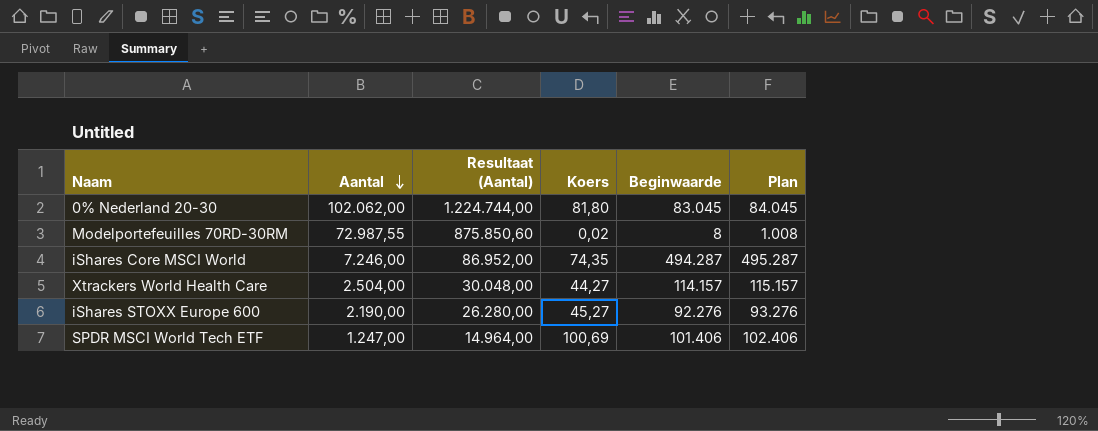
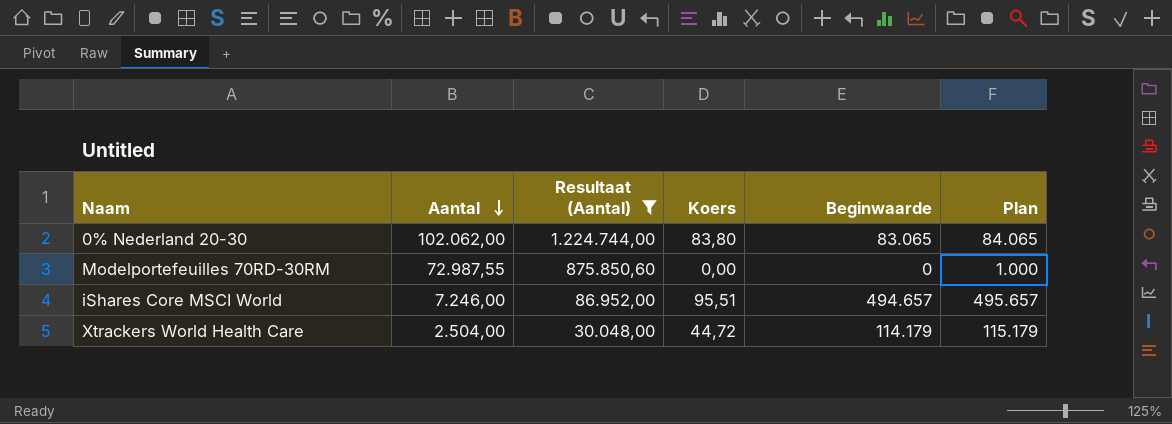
filter: none -> Resultaat (Aantal) >= 30.048,00
0% Nederland 20-30 | Koers: 81,80 -> 83,80
0% Nederland 20-30 | Beginwaarde: 83.045 -> 83.065
0% Nederland 20-30 | Plan: 84.045 -> 84.065
Modelportefeuilles 70RD-30RM | Koers: 0,02 -> 0,00
Modelportefeuilles 70RD-30RM | Beginwaarde: 8 -> 0
Modelportefeuilles 70RD-30RM | Plan: 1.008 -> 1.000
iShares Core MSCI World | Koers: 74,35 -> 95,51
iShares Core MSCI World | Beginwaarde: 494.287 -> 494.657
iShares Core MSCI World | Plan: 495.287 -> 495.657
Xtrackers World Health Care | Koers: 44,27 -> 44,72
Xtrackers World Health Care | Beginwaarde: 114.157 -> 114.179
Xtrackers World Health Care | Plan: 115.157 -> 115.179

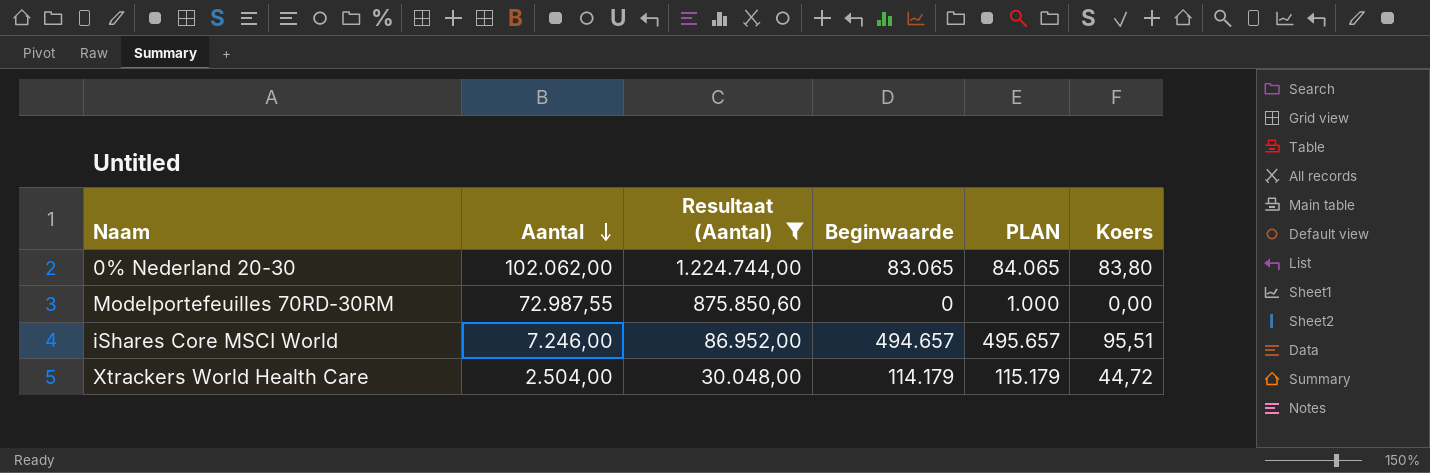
column name: Plan -> PLAN
column Koers | position: 4 -> 6

